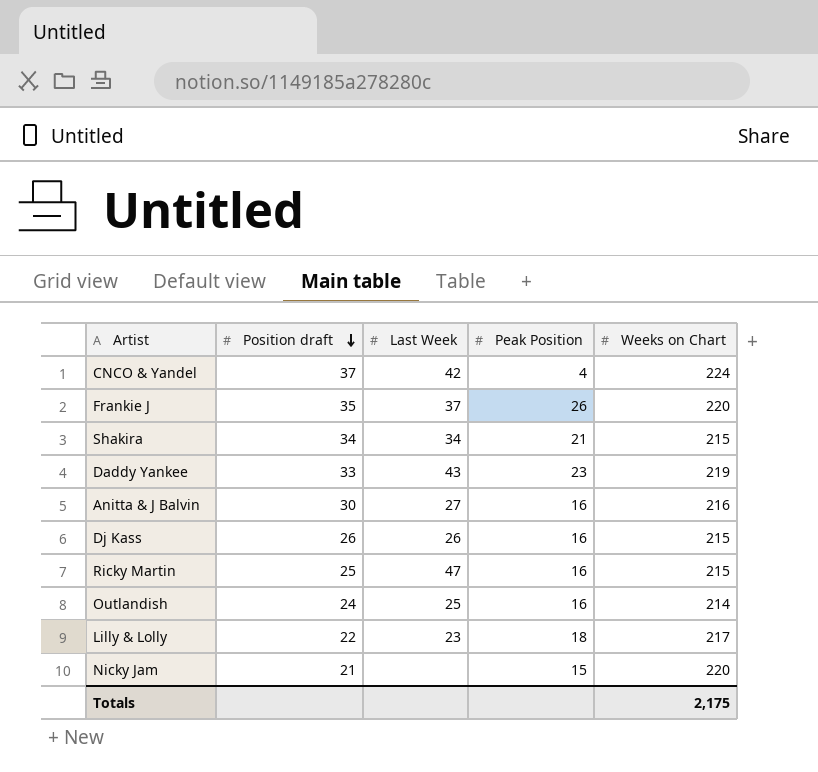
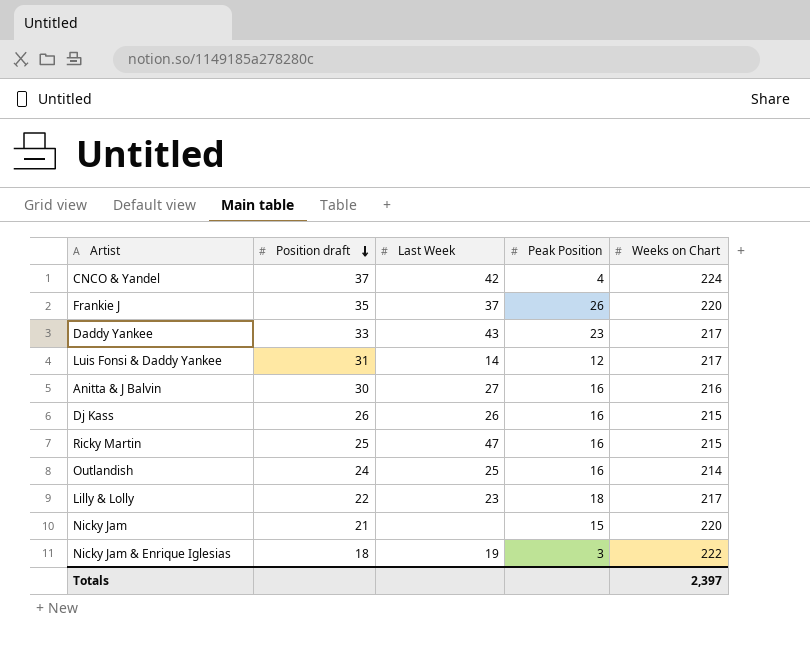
row Shakira: 34 | 34 | 21 | 215 -> none
Daddy Yankee | Weeks on Chart: 219 -> 217
row Luis Fonsi & Daddy Yankee: none -> 31 | 14 | 12 | 217
row Nicky Jam & Enrique Iglesias: none -> 18 | 19 | 3 | 222
Totals | Weeks on Chart: 2,175 -> 2,397

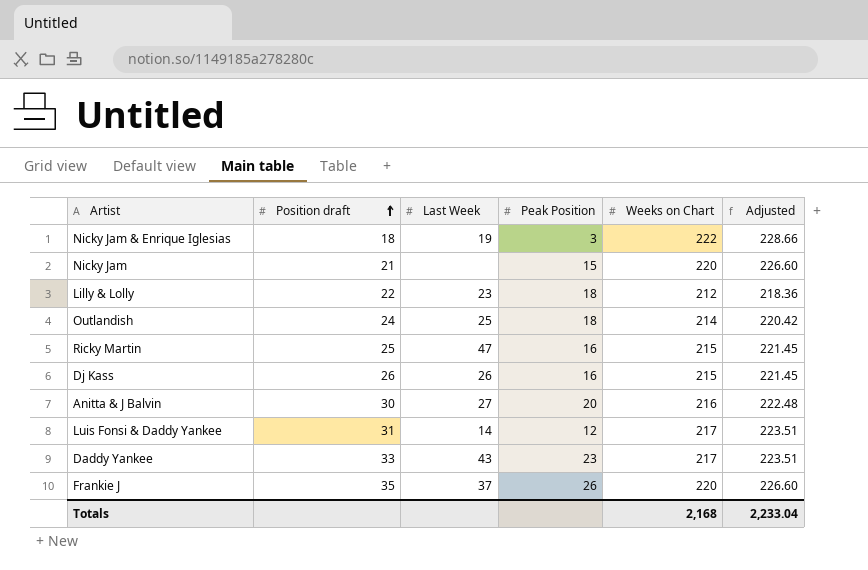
row order: Position draft descending -> Position draft ascending
column Adjusted | formula: none -> [Weeks on Chart] * 1.03
row CNCO & Yandel: 37 | 42 | 4 | 224 -> none
Lilly & Lolly | Weeks on Chart: 217 -> 212
Outlandish | Peak Position: 16 -> 18
Anitta & J Balvin | Peak Position: 16 -> 20
Totals | Weeks on Chart: 2,397 -> 2,168

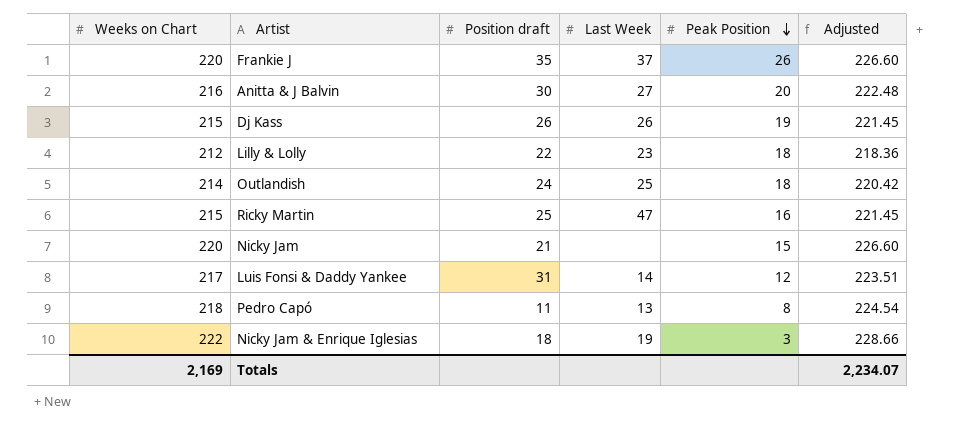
row order: Position draft ascending -> Peak Position descending
column Weeks on Chart | position: 5 -> 1
row Daddy Yankee: 33 | 43 | 23 | 217 | 223.51 -> none
Dj Kass | Peak Position: 16 -> 19
row Pedro Capó: none -> 218 | 11 | 13 | 8 | 224.54
Totals | Weeks on Chart: 2,168 -> 2,169
Totals | Adjusted: 2,233.04 -> 2,234.07

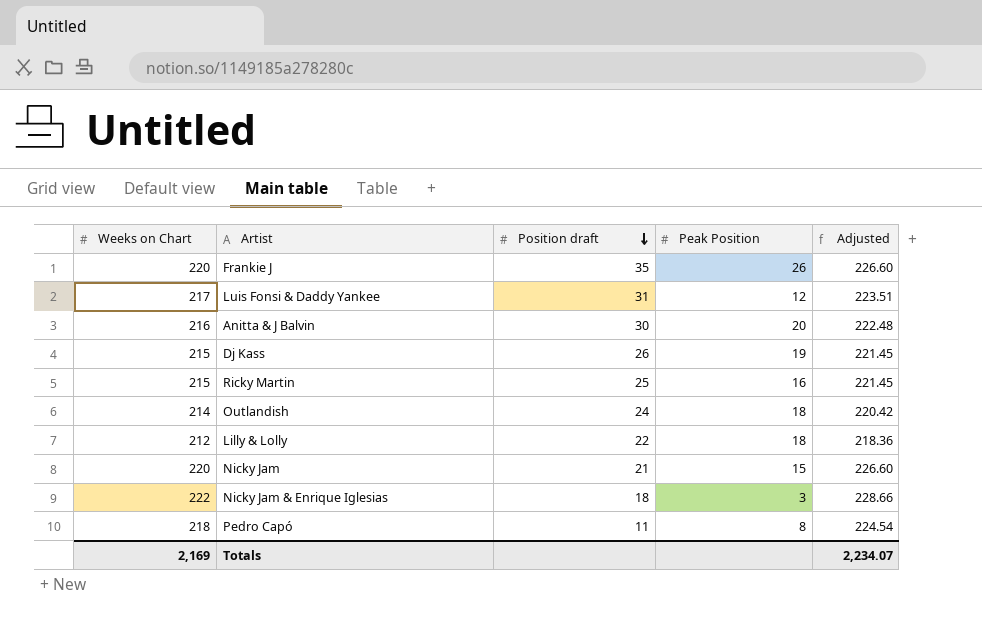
row order: Peak Position descending -> Position draft descending
column Last Week | position: 4 -> none

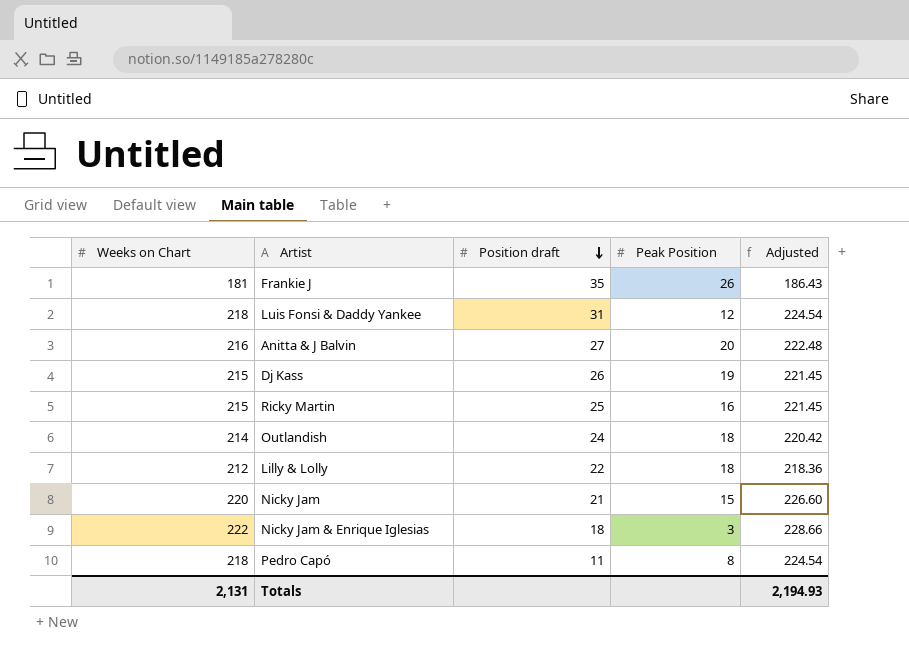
Frankie J | Weeks on Chart: 220 -> 181
Frankie J | Adjusted: 226.60 -> 186.43
Luis Fonsi & Daddy Yankee | Weeks on Chart: 217 -> 218
Luis Fonsi & Daddy Yankee | Adjusted: 223.51 -> 224.54
Anitta & J Balvin | Position draft: 30 -> 27
Totals | Weeks on Chart: 2,169 -> 2,131
Totals | Adjusted: 2,234.07 -> 2,194.93

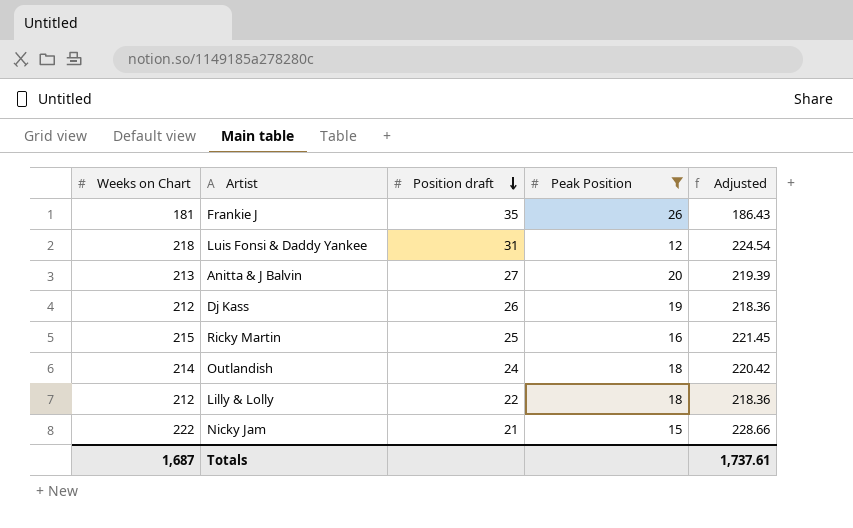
filter: none -> Peak Position >= 12
Anitta & J Balvin | Weeks on Chart: 216 -> 213
Anitta & J Balvin | Adjusted: 222.48 -> 219.39
Dj Kass | Weeks on Chart: 215 -> 212
Dj Kass | Adjusted: 221.45 -> 218.36
Nicky Jam | Weeks on Chart: 220 -> 222
Nicky Jam | Adjusted: 226.60 -> 228.66
Totals | Weeks on Chart: 2,131 -> 1,687
Totals | Adjusted: 2,194.93 -> 1,737.61

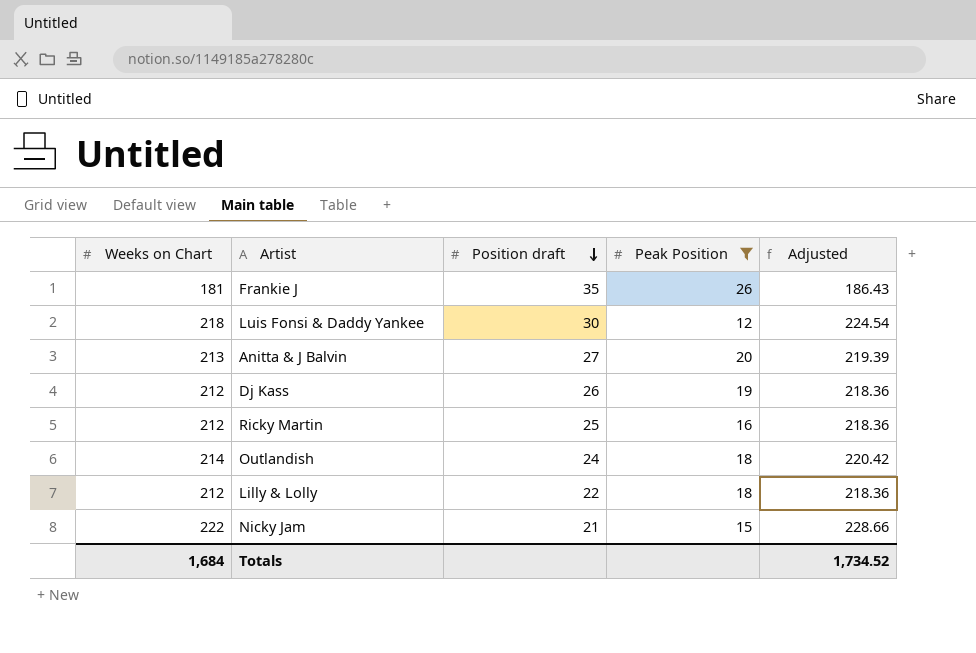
Luis Fonsi & Daddy Yankee | Position draft: 31 -> 30
Ricky Martin | Weeks on Chart: 215 -> 212
Ricky Martin | Adjusted: 221.45 -> 218.36
Totals | Weeks on Chart: 1,687 -> 1,684
Totals | Adjusted: 1,737.61 -> 1,734.52

